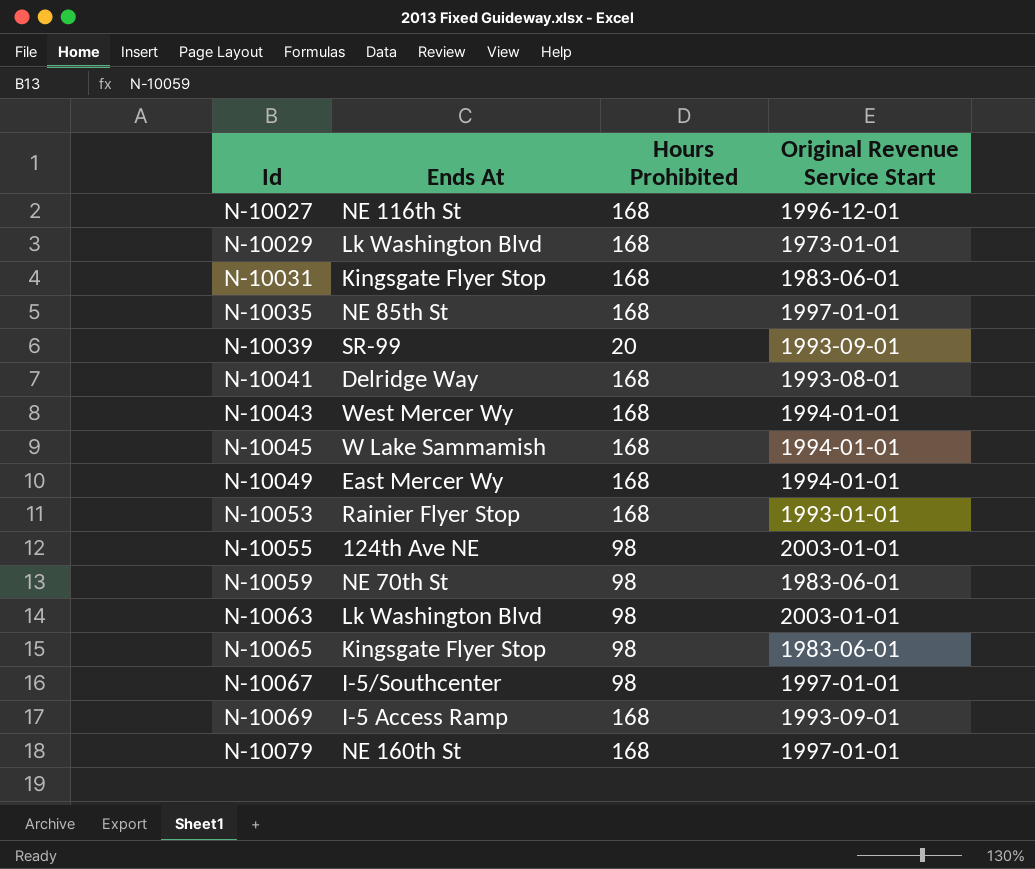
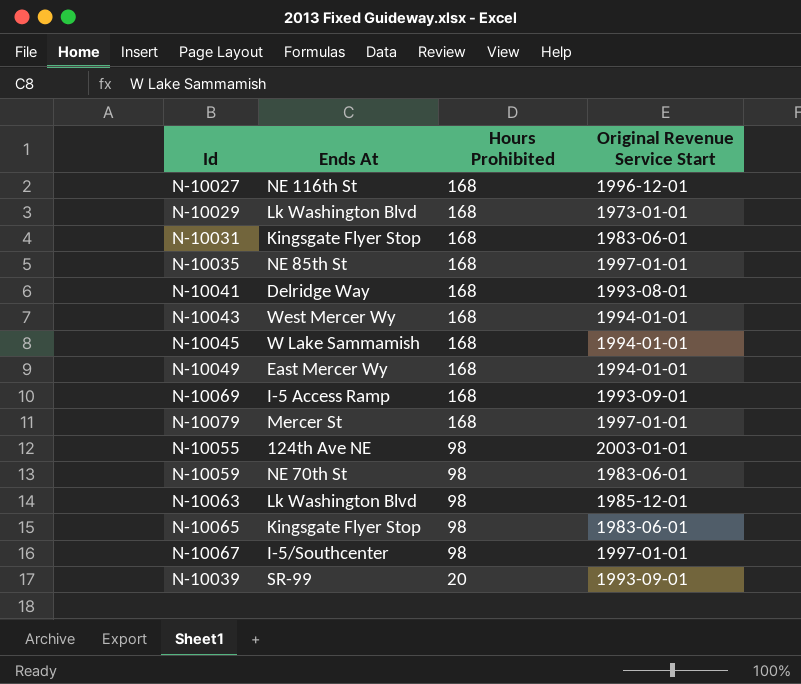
row order: Id ascending -> Hours Prohibited descending
row N-10053: Rainier Flyer Stop | 168 | 1993-01-01 -> none
N-10079 | Ends At: NE 160th St -> Mercer St
N-10063 | Original Revenue Service Start: 2003-01-01 -> 1985-12-01

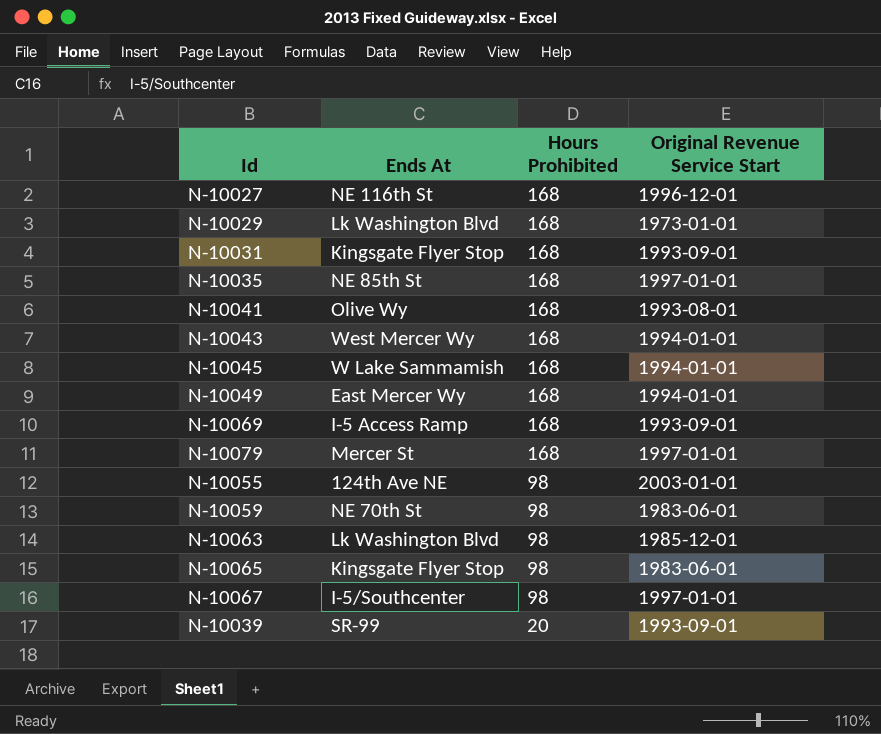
N-10031 | Original Revenue Service Start: 1983-06-01 -> 1993-09-01
N-10041 | Ends At: Delridge Way -> Olive Wy

